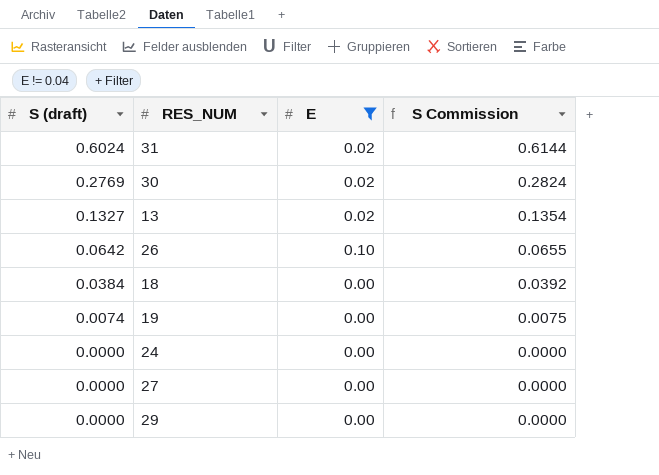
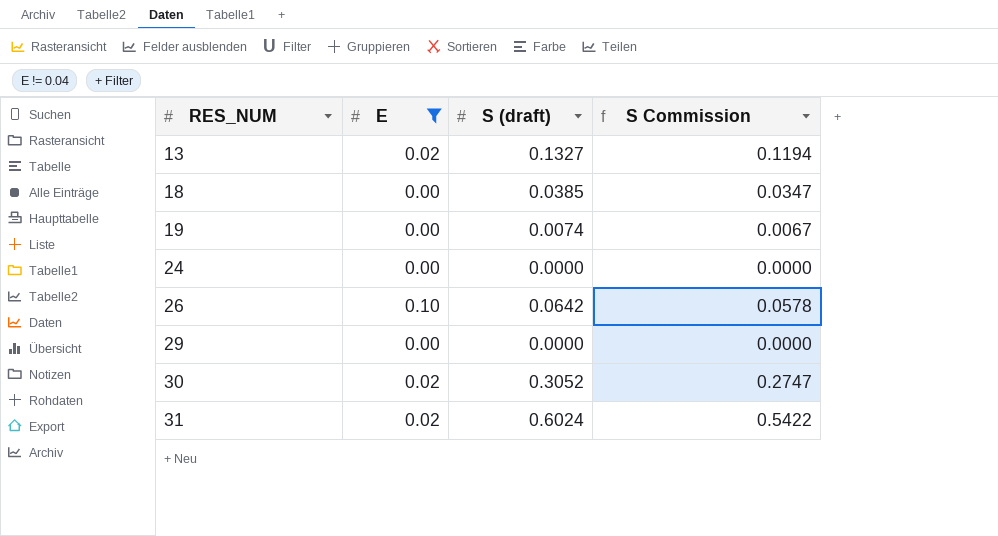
row order: S (draft) descending -> RES_NUM ascending
column S (draft) | position: 1 -> 3
column S Commission | formula: [S (draft)] * 1.02 -> [S (draft)] * 0.9
row 27: 0.0000 | 0.00 | 0.0000 -> none
18 | S (draft): 0.0384 -> 0.0385
30 | S (draft): 0.2769 -> 0.3052

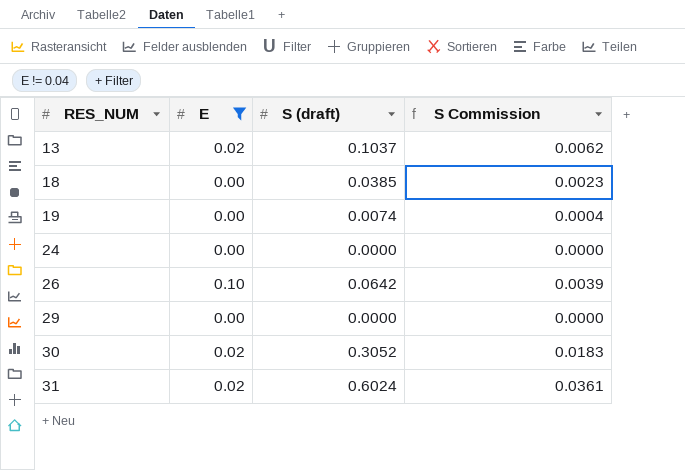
column S Commission | formula: [S (draft)] * 0.9 -> [S (draft)] * 0.06
13 | S (draft): 0.1327 -> 0.1037

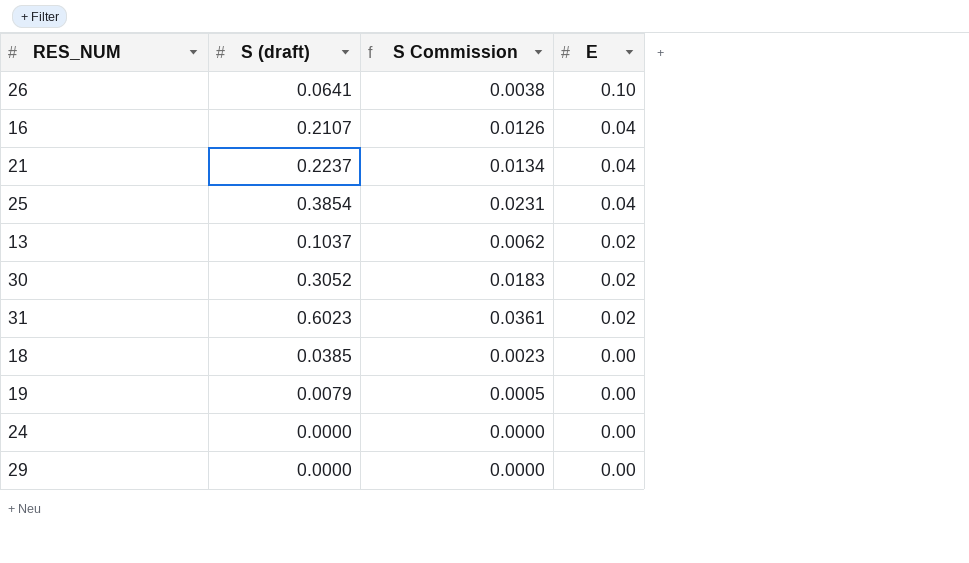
filter: E != 0.04 -> none
row order: RES_NUM ascending -> E descending
column E | position: 2 -> 4
26 | S (draft): 0.0642 -> 0.0641
26 | S Commission: 0.0039 -> 0.0038
31 | S (draft): 0.6024 -> 0.6023
19 | S (draft): 0.0074 -> 0.0079
19 | S Commission: 0.0004 -> 0.0005

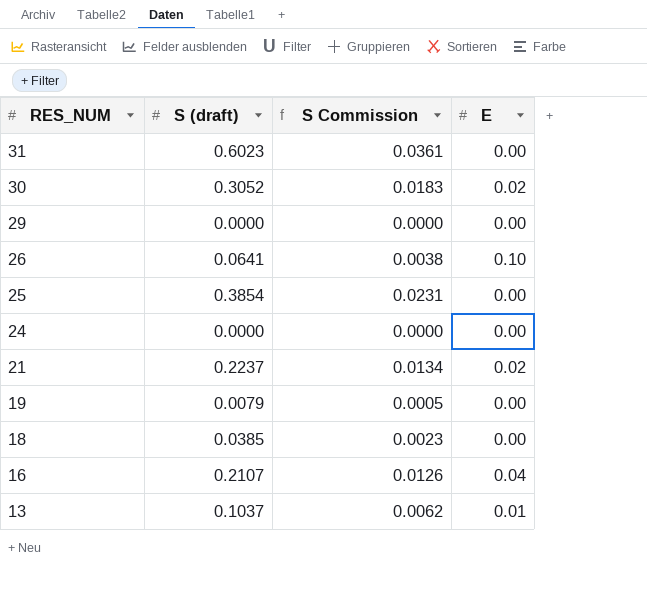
row order: E descending -> RES_NUM descending
31 | E: 0.02 -> 0.00
25 | E: 0.04 -> 0.00
21 | E: 0.04 -> 0.02
13 | E: 0.02 -> 0.01

